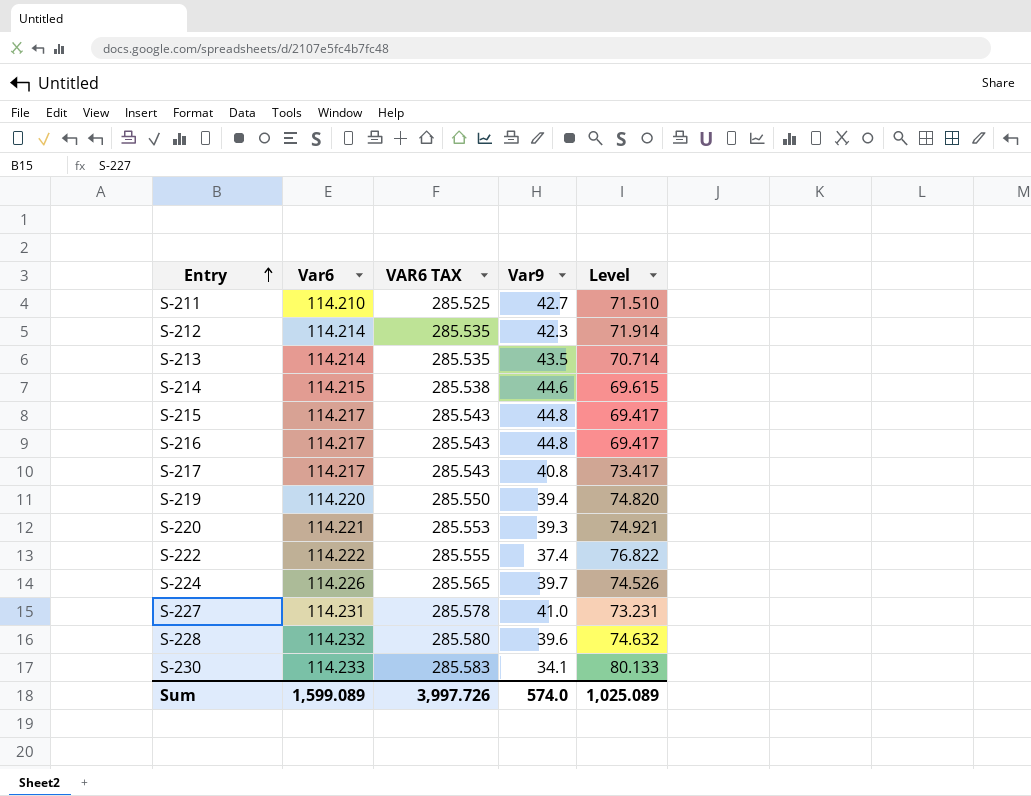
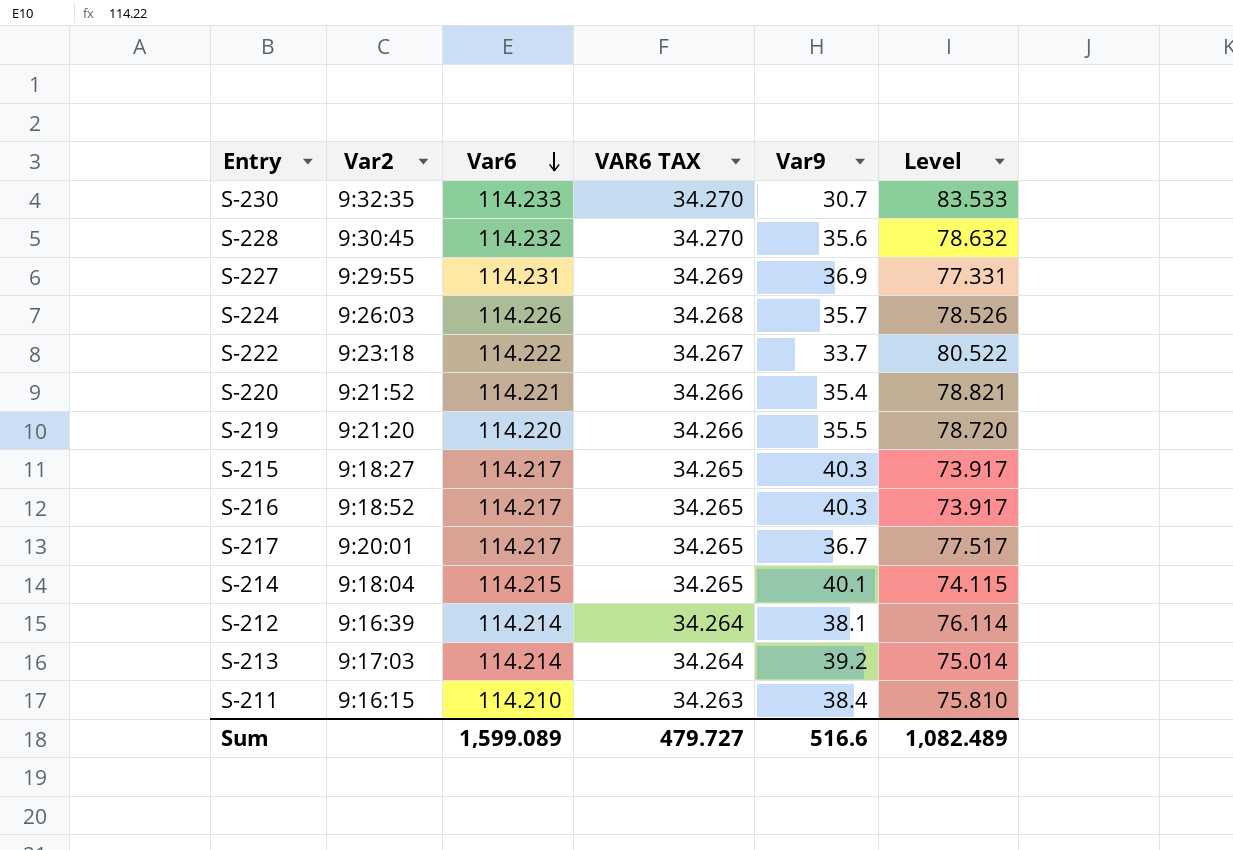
row order: Entry ascending -> Var6 descending
column Var2 | position: none -> 2
column VAR6 TAX | formula: [Var6] * 2.5 -> [Var6] * 0.3
S-230 | Var9: 34.1 -> 30.7
S-230 | Level: 80.133 -> 83.533
S-228 | Var9: 39.6 -> 35.6
S-228 | Level: 74.632 -> 78.632
S-227 | Var9: 41.0 -> 36.9
S-227 | Level: 73.231 -> 77.331
S-224 | Var9: 39.7 -> 35.7
S-224 | Level: 74.526 -> 78.526
S-222 | Var9: 37.4 -> 33.7
S-222 | Level: 76.822 -> 80.522
S-220 | Var9: 39.3 -> 35.4
S-220 | Level: 74.921 -> 78.821
S-219 | Var9: 39.4 -> 35.5
S-219 | Level: 74.820 -> 78.720
S-215 | Var9: 44.8 -> 40.3
S-215 | Level: 69.417 -> 73.917
S-216 | Var9: 44.8 -> 40.3
S-216 | Level: 69.417 -> 73.917
S-217 | Var9: 40.8 -> 36.7
S-217 | Level: 73.417 -> 77.517
S-214 | Var9: 44.6 -> 40.1
S-214 | Level: 69.615 -> 74.115
S-212 | Var9: 42.3 -> 38.1
S-212 | Level: 71.914 -> 76.114
S-213 | Var9: 43.5 -> 39.2
S-213 | Level: 70.714 -> 75.014
S-211 | Var9: 42.7 -> 38.4
S-211 | Level: 71.510 -> 75.810
Sum | VAR6 TAX: 3,997.726 -> 479.727
Sum | Var9: 574.0 -> 516.6
Sum | Level: 1,025.089 -> 1,082.489

